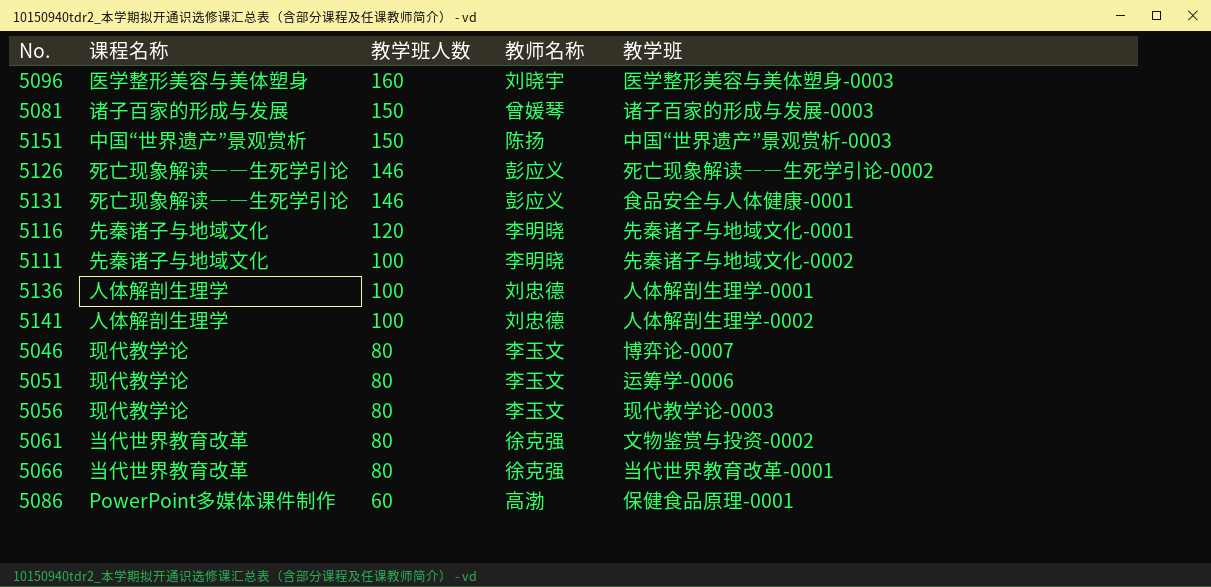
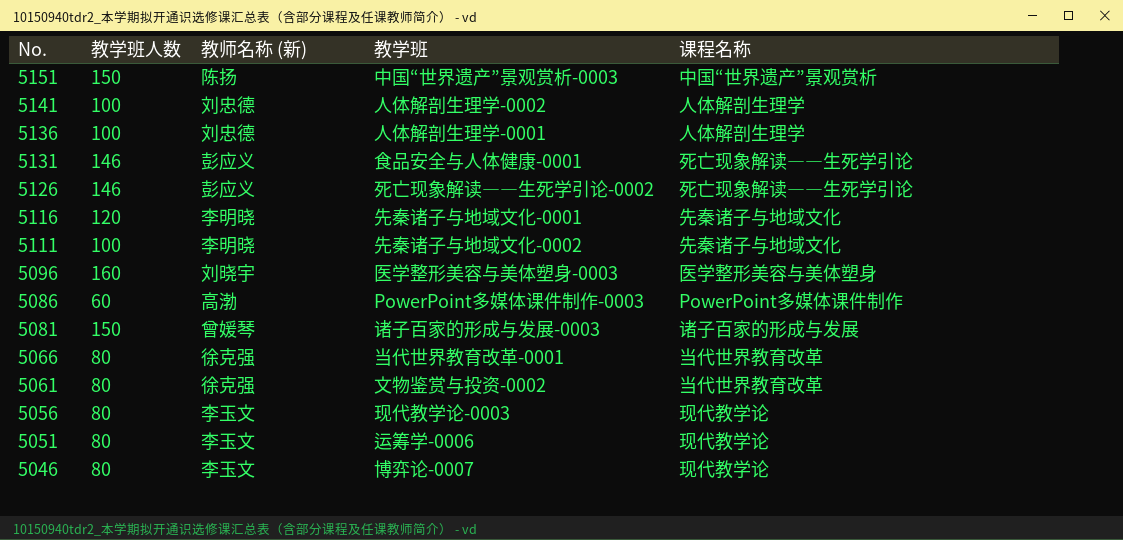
row order: 教学班人数 descending -> No. descending
column name: 教师名称 -> 教师名称 (新)
column 课程名称 | position: 2 -> 5
5086 | 教学班: 保健食品原理-0001 -> PowerPoint多媒体课件制作-0003

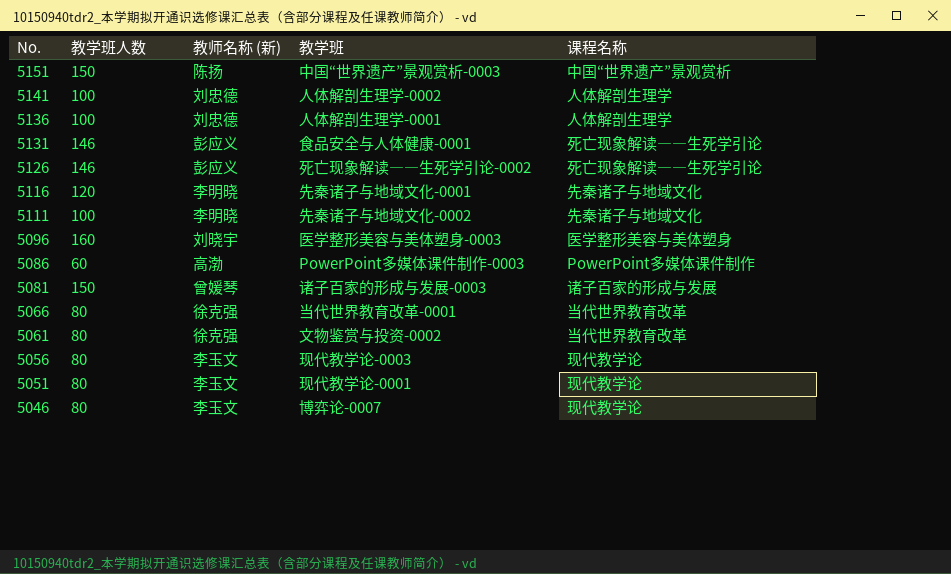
5051 | 教学班: 运筹学-0006 -> 现代教学论-0001

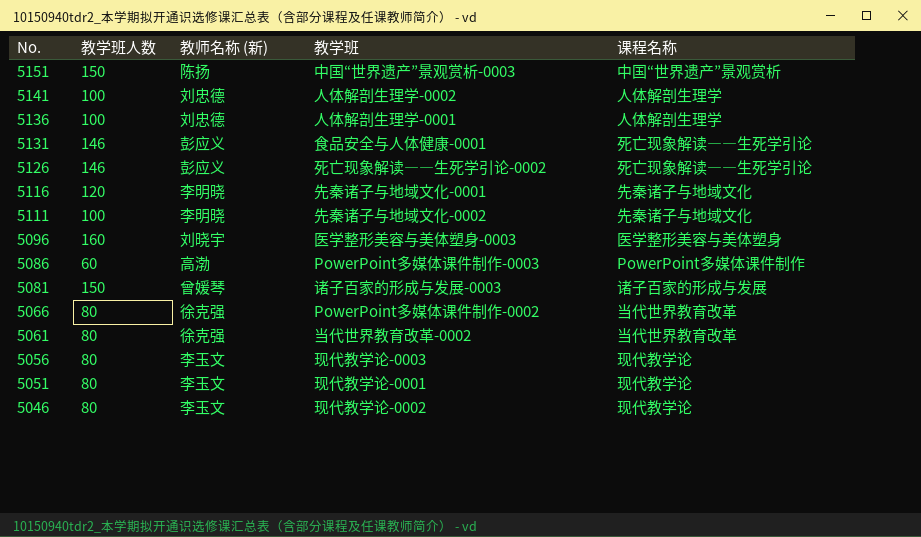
5066 | 教学班: 当代世界教育改革-0001 -> PowerPoint多媒体课件制作-0002
5061 | 教学班: 文物鉴赏与投资-0002 -> 当代世界教育改革-0002
5046 | 教学班: 博弈论-0007 -> 现代教学论-0002

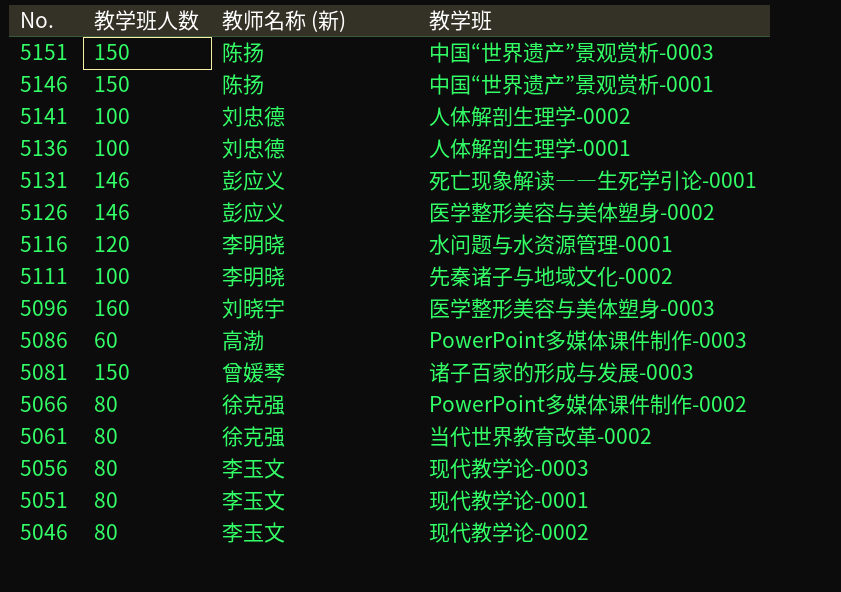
column 课程名称 | position: 5 -> none
row 5146: none -> 150 | 陈扬 | 中国“世界遗产”景观赏析-0001
5131 | 教学班: 食品安全与人体健康-0001 -> 死亡现象解读――生死学引论-0001
5126 | 教学班: 死亡现象解读――生死学引论-0002 -> 医学整形美容与美体塑身-0002
5116 | 教学班: 先秦诸子与地域文化-0001 -> 水问题与水资源管理-0001

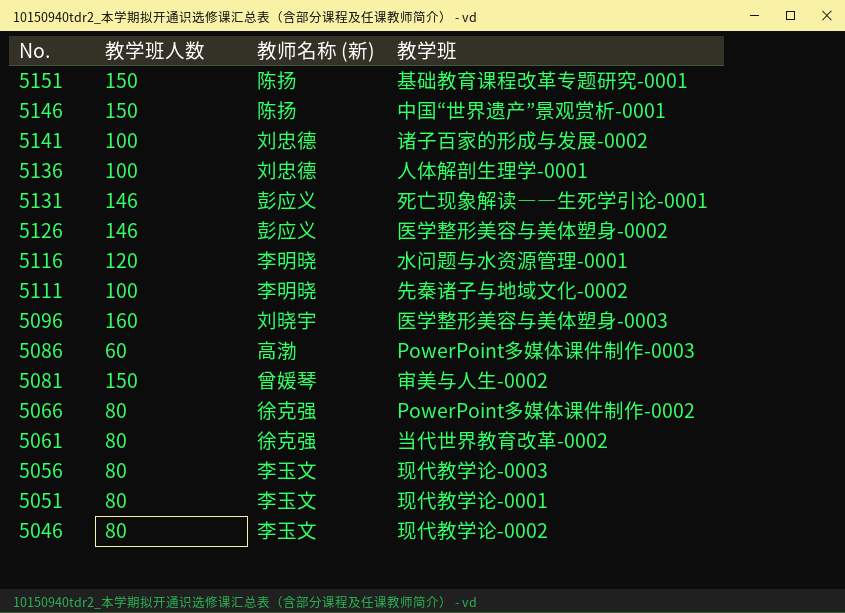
5151 | 教学班: 中国“世界遗产”景观赏析-0003 -> 基础教育课程改革专题研究-0001
5141 | 教学班: 人体解剖生理学-0002 -> 诸子百家的形成与发展-0002
5081 | 教学班: 诸子百家的形成与发展-0003 -> 审美与人生-0002

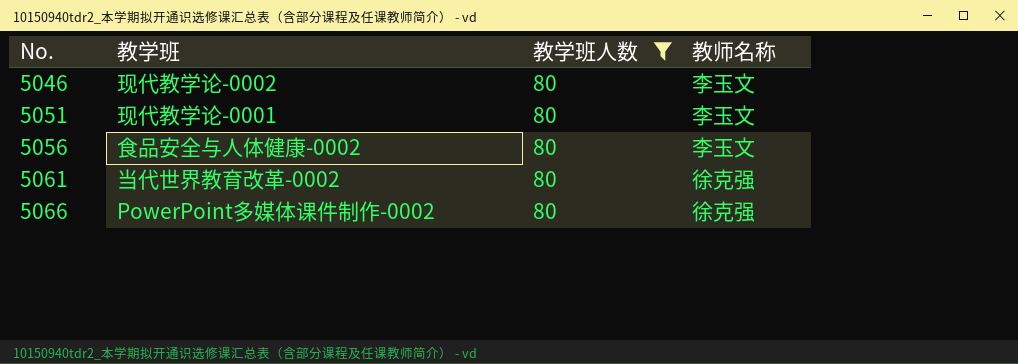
filter: none -> 教学班人数 = 80
row order: No. descending -> No. ascending
column 教学班 | position: 4 -> 2
column name: 教师名称 (新) -> 教师名称
5056 | 教学班: 现代教学论-0003 -> 食品安全与人体健康-0002

